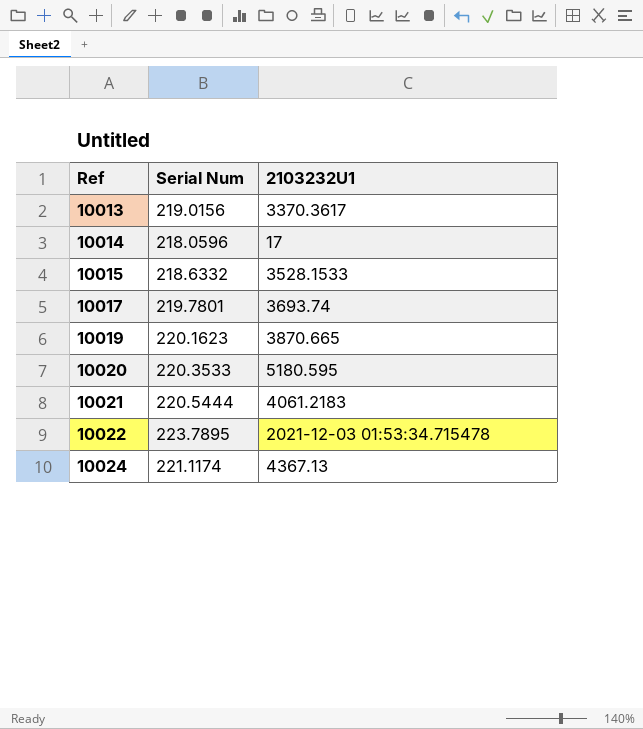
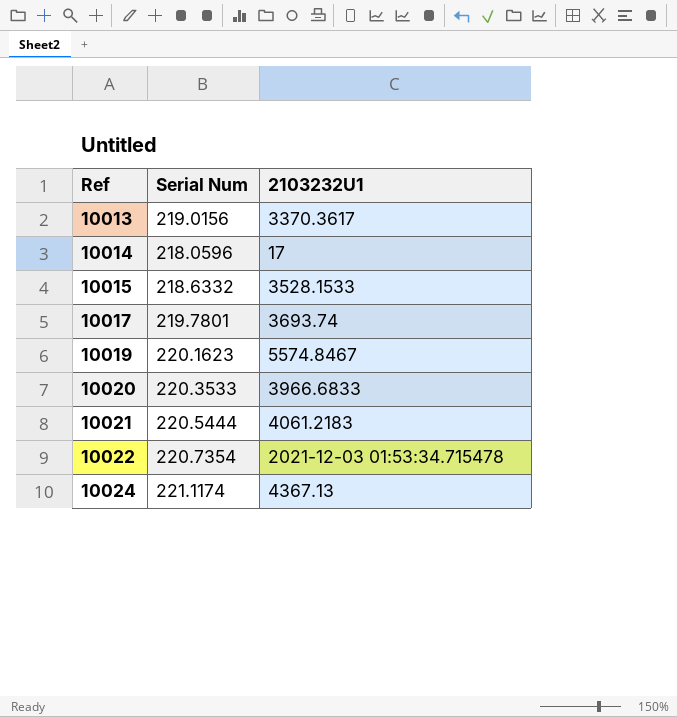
10019 | 2103232U1: 3870.665 -> 5574.8467
10020 | 2103232U1: 5180.595 -> 3966.6833
10022 | Serial Num: 223.7895 -> 220.7354

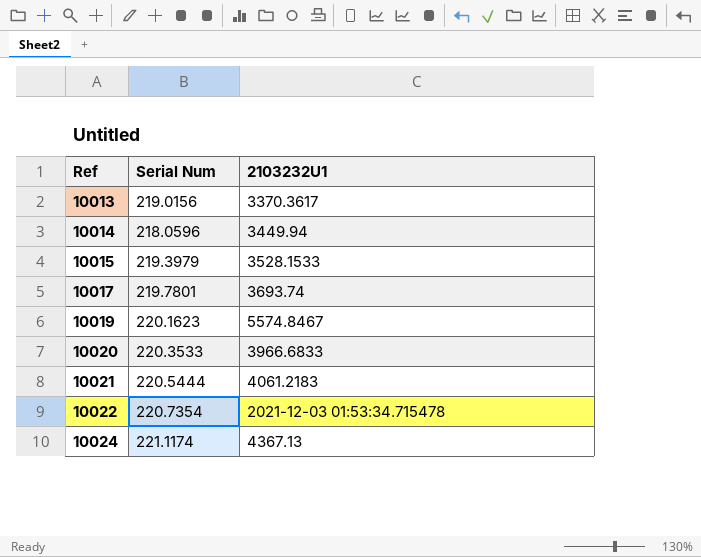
10014 | 2103232U1: 17 -> 3449.94
10015 | Serial Num: 218.6332 -> 219.3979

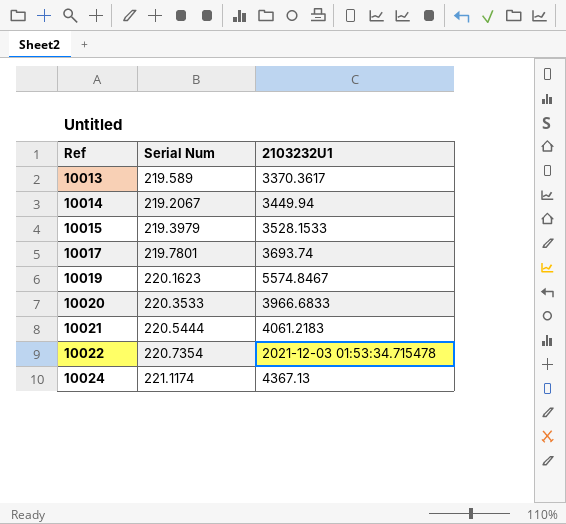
10013 | Serial Num: 219.0156 -> 219.589
10014 | Serial Num: 218.0596 -> 219.2067

